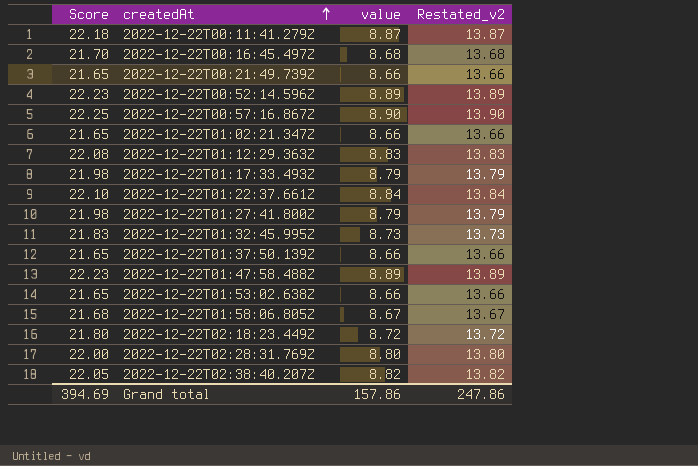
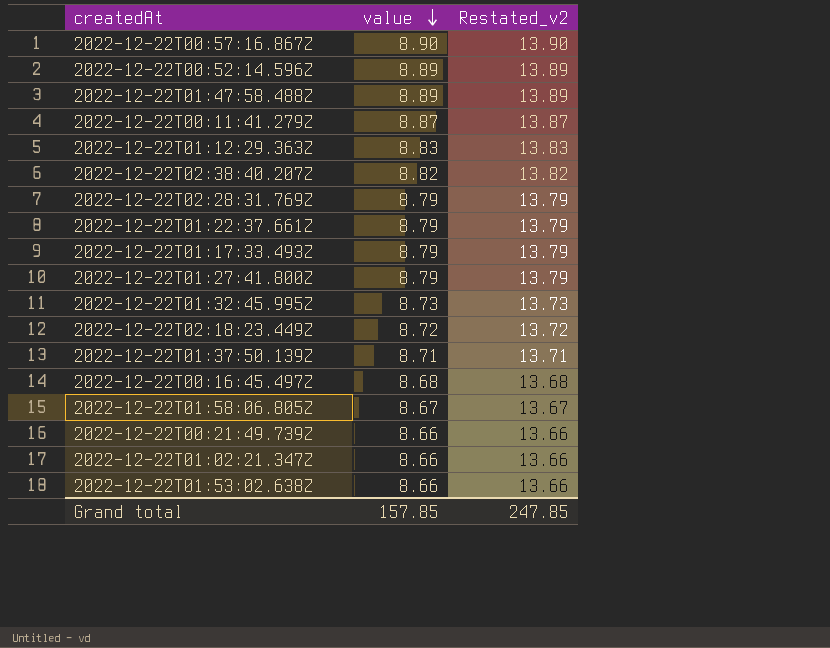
row order: createdAt ascending -> value descending
column Score | formula: [value] * 2.5 -> none
2022-12-22T02:28:31.769Z | value: 8.80 -> 8.79
2022-12-22T02:28:31.769Z | Restated_v2: 13.80 -> 13.79
2022-12-22T01:22:37.661Z | value: 8.84 -> 8.79
2022-12-22T01:22:37.661Z | Restated_v2: 13.84 -> 13.79
2022-12-22T01:37:50.139Z | value: 8.66 -> 8.71
2022-12-22T01:37:50.139Z | Restated_v2: 13.66 -> 13.71
Grand total | value: 157.86 -> 157.85
Grand total | Restated_v2: 247.86 -> 247.85

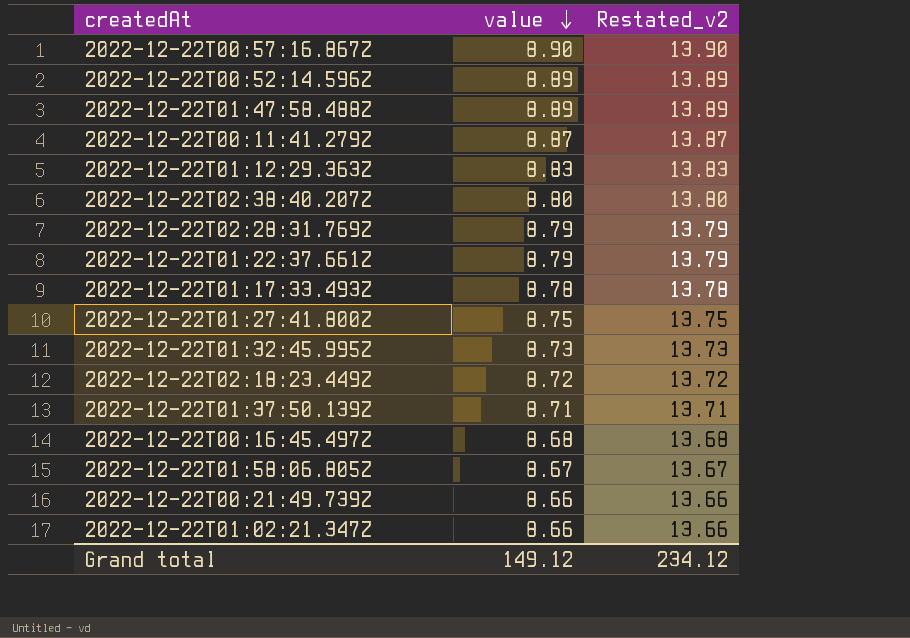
row 2022-12-22T01:53:02.638Z: 8.66 | 13.66 -> none
2022-12-22T02:38:40.207Z | value: 8.82 -> 8.80
2022-12-22T02:38:40.207Z | Restated_v2: 13.82 -> 13.80
2022-12-22T01:17:33.493Z | value: 8.79 -> 8.78
2022-12-22T01:17:33.493Z | Restated_v2: 13.79 -> 13.78
2022-12-22T01:27:41.800Z | value: 8.79 -> 8.75
2022-12-22T01:27:41.800Z | Restated_v2: 13.79 -> 13.75
Grand total | value: 157.85 -> 149.12
Grand total | Restated_v2: 247.85 -> 234.12

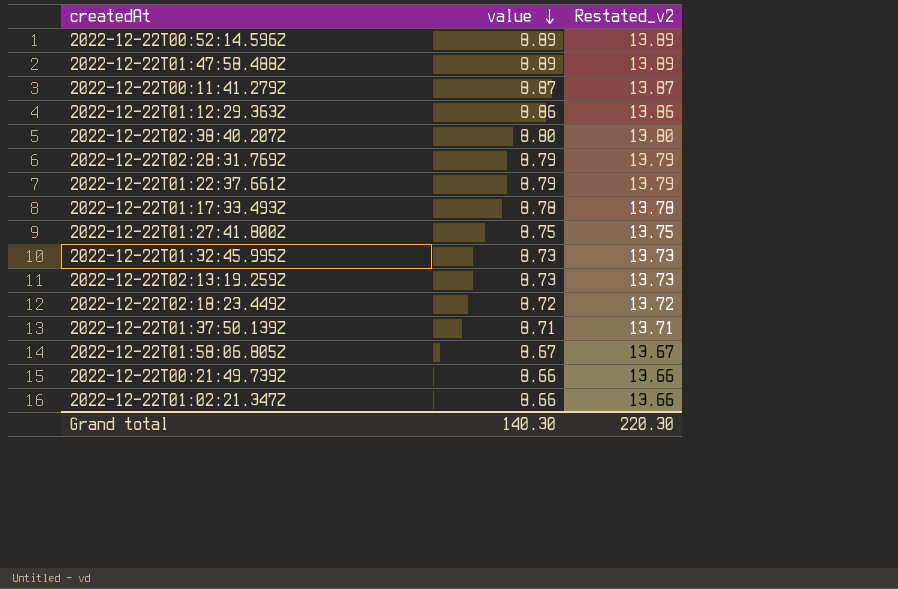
row 2022-12-22T00:57:16.867Z: 8.90 | 13.90 -> none
row 2022-12-22T00:16:45.497Z: 8.68 | 13.68 -> none
2022-12-22T01:12:29.363Z | value: 8.83 -> 8.86
2022-12-22T01:12:29.363Z | Restated_v2: 13.83 -> 13.86
row 2022-12-22T02:13:19.259Z: none -> 8.73 | 13.73
Grand total | value: 149.12 -> 140.30
Grand total | Restated_v2: 234.12 -> 220.30

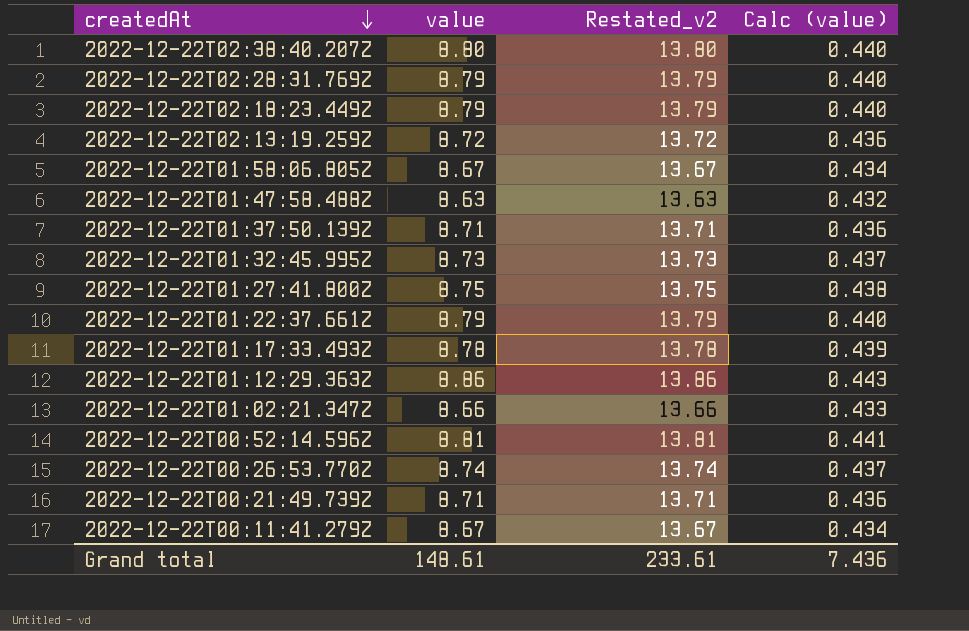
row order: value descending -> createdAt descending
column Calc (value) | formula: none -> [value] * 0.05
2022-12-22T02:18:23.449Z | value: 8.72 -> 8.79
2022-12-22T02:18:23.449Z | Restated_v2: 13.72 -> 13.79
2022-12-22T02:13:19.259Z | value: 8.73 -> 8.72
2022-12-22T02:13:19.259Z | Restated_v2: 13.73 -> 13.72
2022-12-22T01:47:58.488Z | value: 8.89 -> 8.63
2022-12-22T01:47:58.488Z | Restated_v2: 13.89 -> 13.63
2022-12-22T00:52:14.596Z | value: 8.89 -> 8.81
2022-12-22T00:52:14.596Z | Restated_v2: 13.89 -> 13.81
row 2022-12-22T00:26:53.770Z: none -> 8.74 | 13.74 | 0.437
2022-12-22T00:21:49.739Z | value: 8.66 -> 8.71
2022-12-22T00:21:49.739Z | Restated_v2: 13.66 -> 13.71
2022-12-22T00:11:41.279Z | value: 8.87 -> 8.67
2022-12-22T00:11:41.279Z | Restated_v2: 13.87 -> 13.67
Grand total | value: 140.30 -> 148.61
Grand total | Restated_v2: 220.30 -> 233.61

